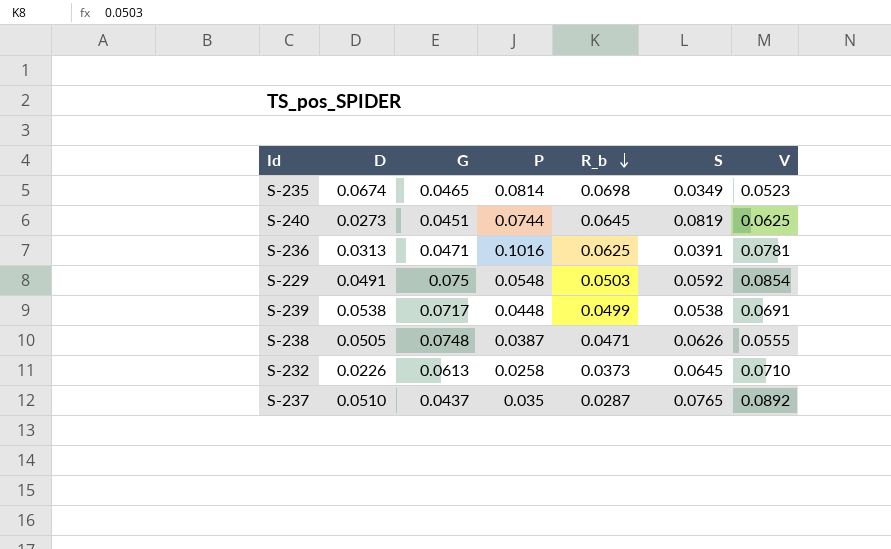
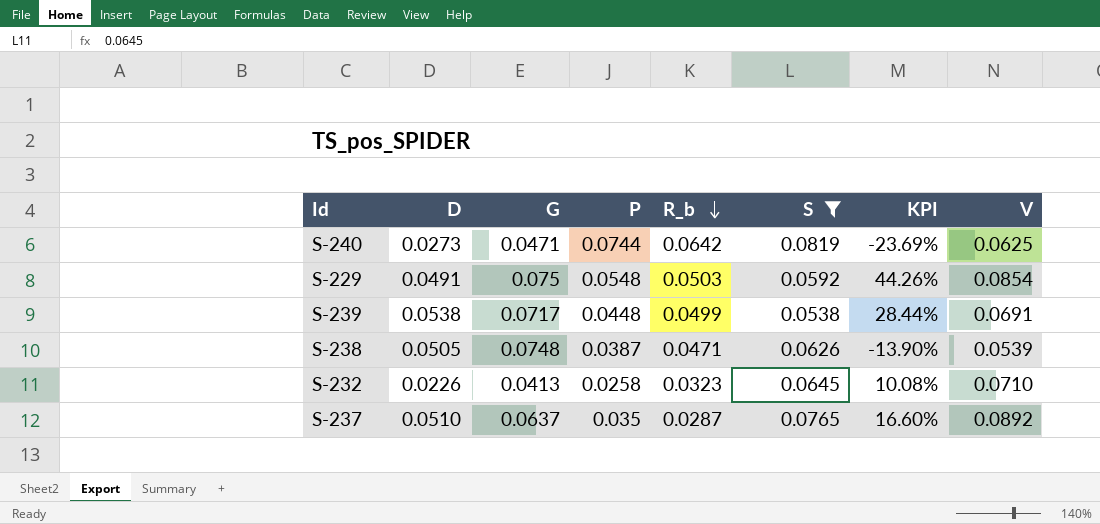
filter: none -> S >= 0.0538
column KPI | formula: none -> ([V] - [S]) / [S]
S-240 | G: 0.0451 -> 0.0471
S-240 | R_b: 0.0645 -> 0.0642
S-238 | V: 0.0555 -> 0.0539
S-232 | G: 0.0613 -> 0.0413
S-232 | R_b: 0.0373 -> 0.0323
S-237 | G: 0.0437 -> 0.0637

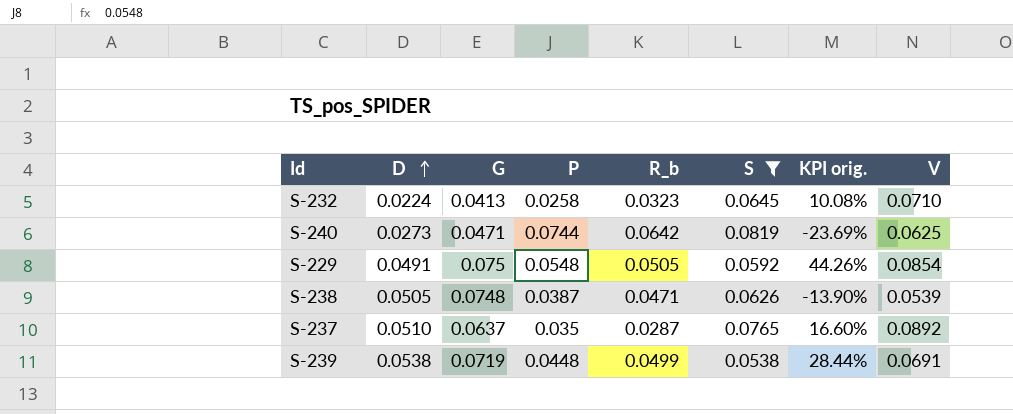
row order: R_b descending -> D ascending
column name: KPI -> KPI orig.
S-232 | D: 0.0226 -> 0.0224
S-229 | R_b: 0.0503 -> 0.0505
S-239 | G: 0.0717 -> 0.0719

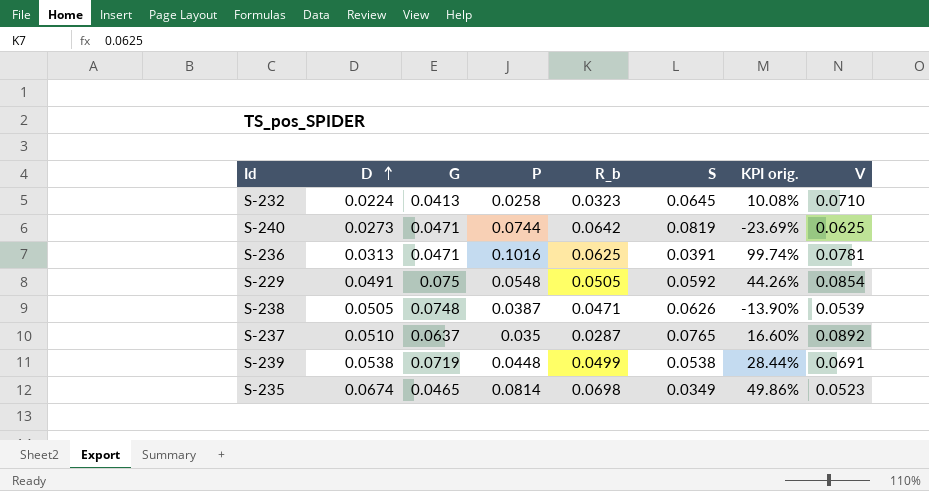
filter: S >= 0.0538 -> none

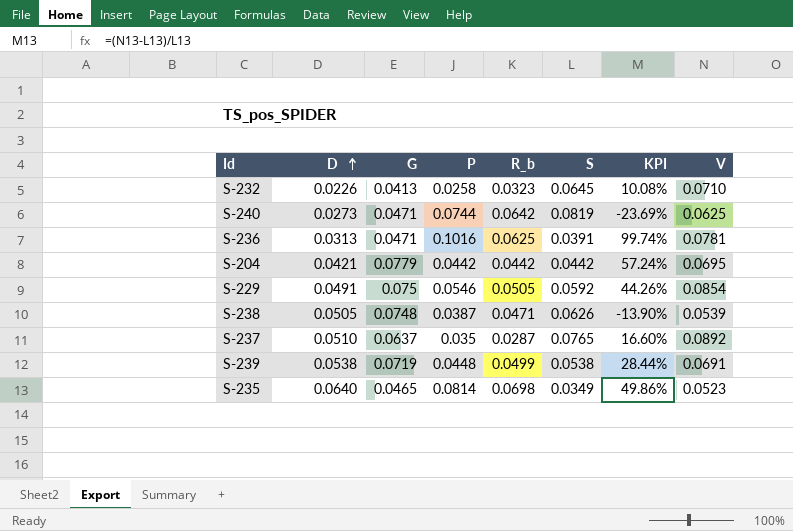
column name: KPI orig. -> KPI
S-232 | D: 0.0224 -> 0.0226
row S-204: none -> 0.0421 | 0.0779 | 0.0442 | 0.0442 | 0.0442 | 57.24% | 0.0695
S-229 | P: 0.0548 -> 0.0546
S-235 | D: 0.0674 -> 0.0640

